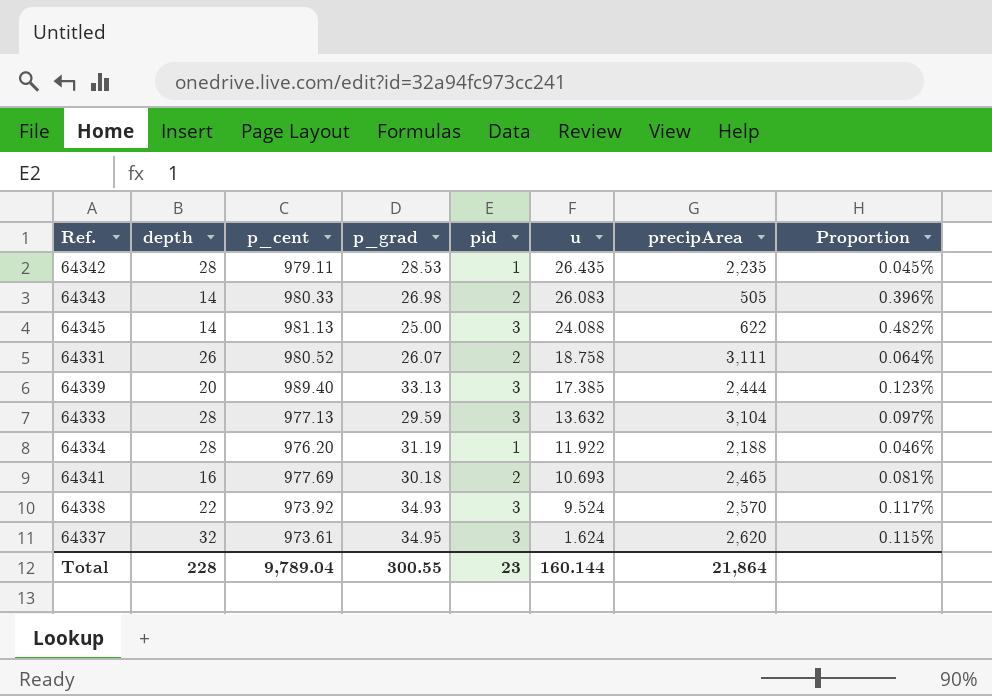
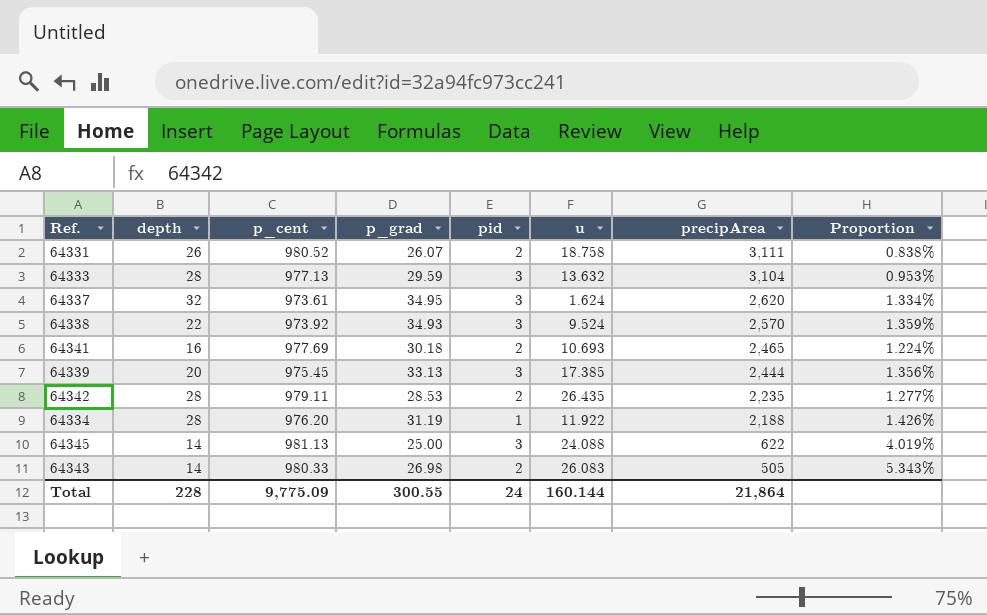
row order: u descending -> precipArea descending
column Proportion | formula: [pid] / [precipArea] -> [p_grad] / [precipArea]
64339 | p_cent: 989.40 -> 975.45
64342 | pid: 1 -> 2
Total | p_cent: 9,789.04 -> 9,775.09
Total | pid: 23 -> 24

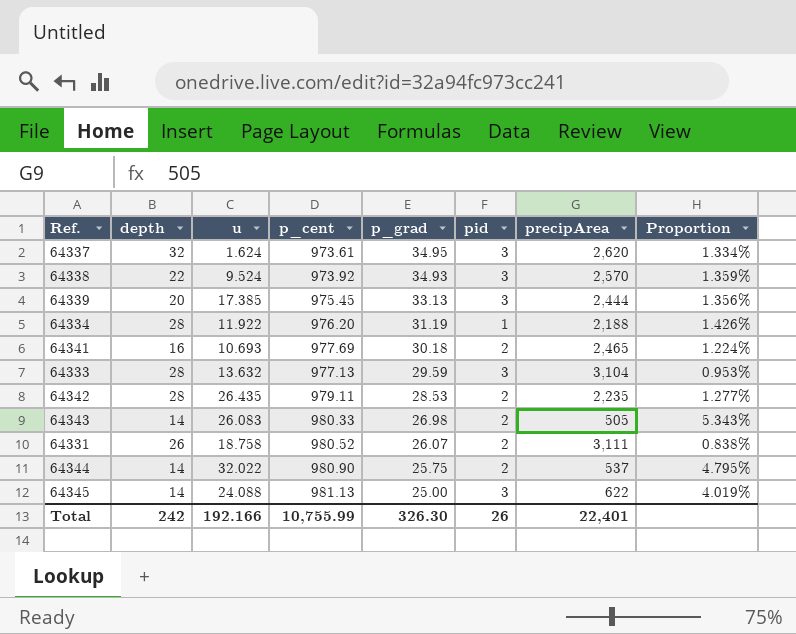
row order: precipArea descending -> p_grad descending
column u | position: 6 -> 3
row 64344: none -> 14 | 32.022 | 980.90 | 25.75 | 2 | 537 | 4.795%
Total | depth: 228 -> 242
Total | u: 160.144 -> 192.166
Total | p_cent: 9,775.09 -> 10,755.99
Total | p_grad: 300.55 -> 326.30
Total | pid: 24 -> 26
Total | precipArea: 21,864 -> 22,401

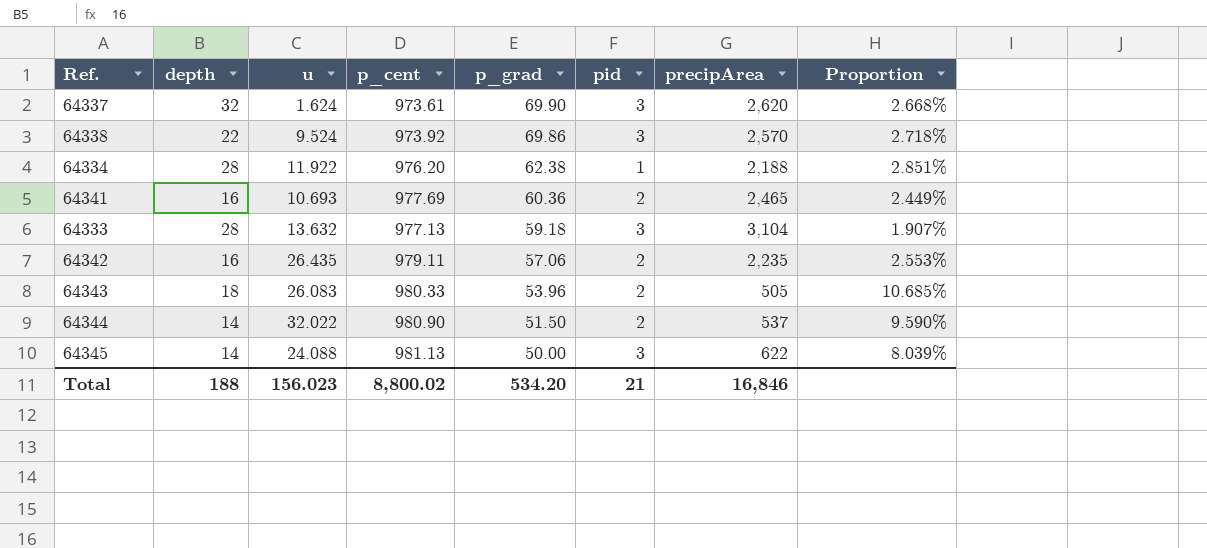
row 64339: 20 | 17.385 | 975.45 | 33.13 | 3 | 2,444 | 1.356% -> none
row 64331: 26 | 18.758 | 980.52 | 26.07 | 2 | 3,111 | 0.838% -> none
64337 | p_grad: 34.95 -> 69.90
64337 | Proportion: 1.334% -> 2.668%
64338 | p_grad: 34.93 -> 69.86
64338 | Proportion: 1.359% -> 2.718%
64334 | p_grad: 31.19 -> 62.38
64334 | Proportion: 1.426% -> 2.851%
64341 | p_grad: 30.18 -> 60.36
64341 | Proportion: 1.224% -> 2.449%
64333 | p_grad: 29.59 -> 59.18
64333 | Proportion: 0.953% -> 1.907%
64342 | depth: 28 -> 16
64342 | p_grad: 28.53 -> 57.06
64342 | Proportion: 1.277% -> 2.553%
64343 | depth: 14 -> 18
64343 | p_grad: 26.98 -> 53.96
64343 | Proportion: 5.343% -> 10.685%
64344 | p_grad: 25.75 -> 51.50
64344 | Proportion: 4.795% -> 9.590%
64345 | p_grad: 25.00 -> 50.00
64345 | Proportion: 4.019% -> 8.039%
Total | depth: 242 -> 188
Total | u: 192.166 -> 156.023
Total | p_cent: 10,755.99 -> 8,800.02
Total | p_grad: 326.30 -> 534.20
Total | pid: 26 -> 21
Total | precipArea: 22,401 -> 16,846

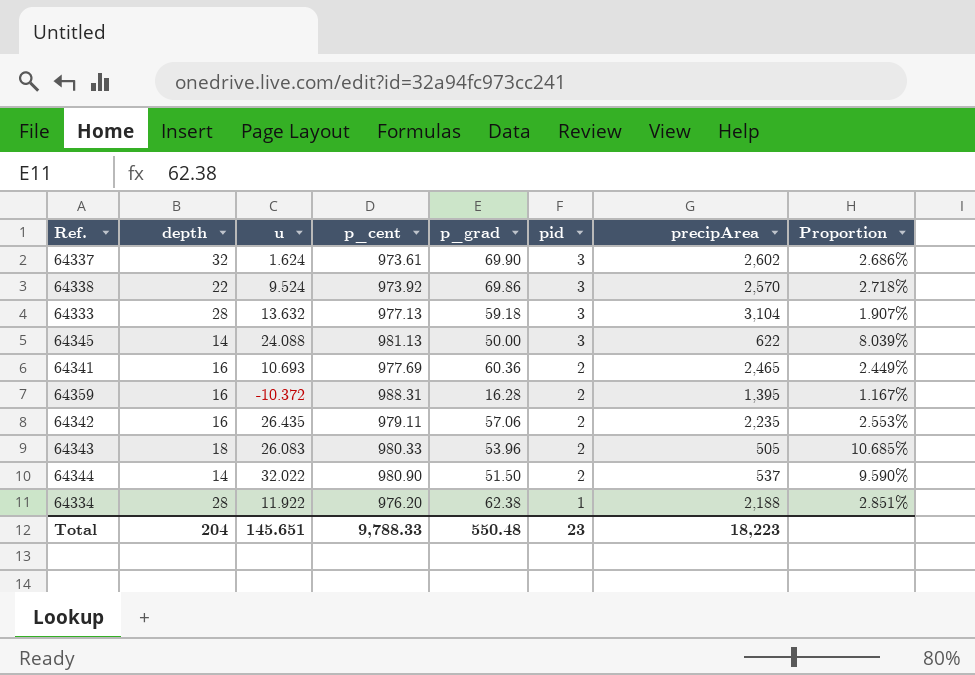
row order: p_grad descending -> pid descending
64337 | precipArea: 2,620 -> 2,602
64337 | Proportion: 2.668% -> 2.686%
row 64359: none -> 16 | -10.372 | 988.31 | 16.28 | 2 | 1,395 | 1.167%
Total | depth: 188 -> 204
Total | u: 156.023 -> 145.651
Total | p_cent: 8,800.02 -> 9,788.33
Total | p_grad: 534.20 -> 550.48
Total | pid: 21 -> 23
Total | precipArea: 16,846 -> 18,223

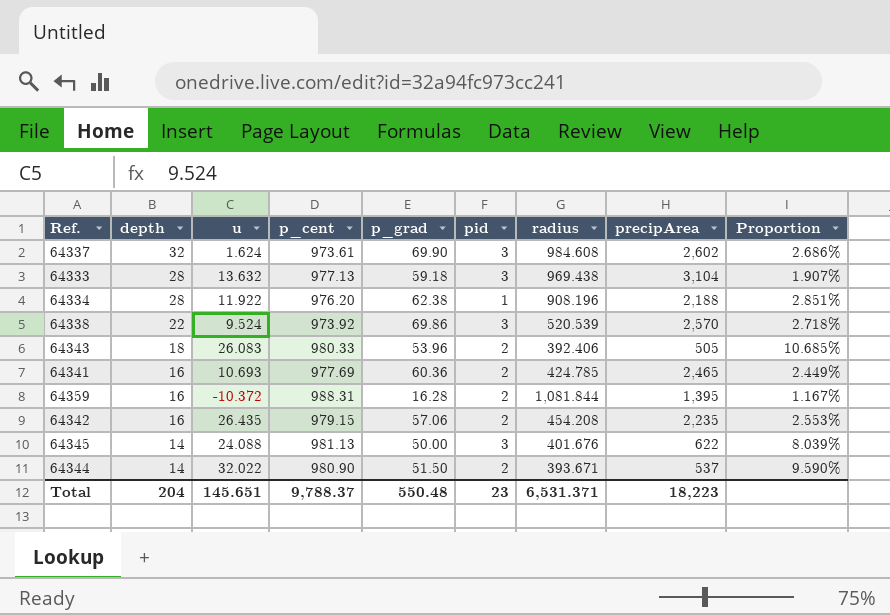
row order: pid descending -> depth descending
column radius | position: none -> 7
64342 | p_cent: 979.11 -> 979.15
Total | p_cent: 9,788.33 -> 9,788.37

